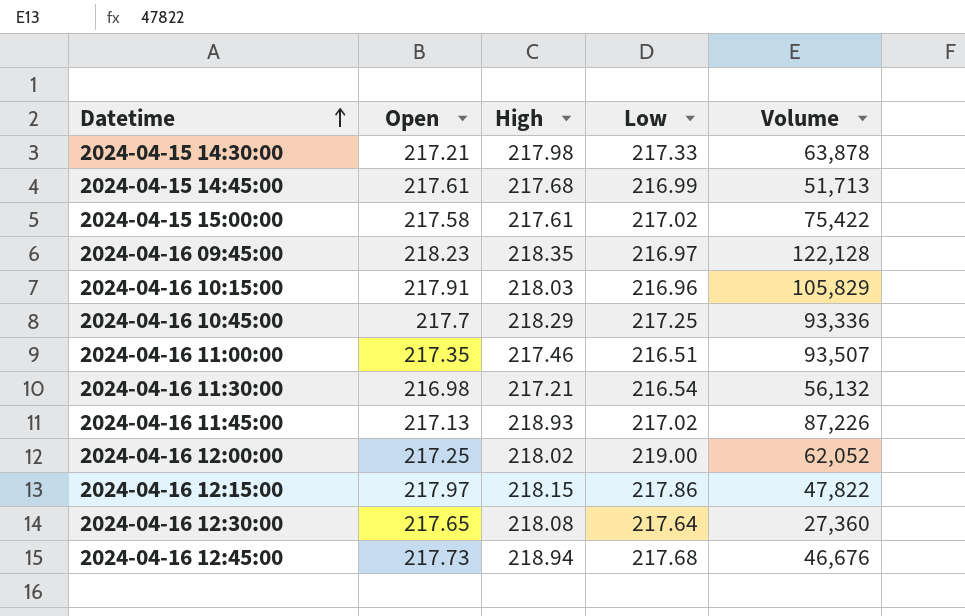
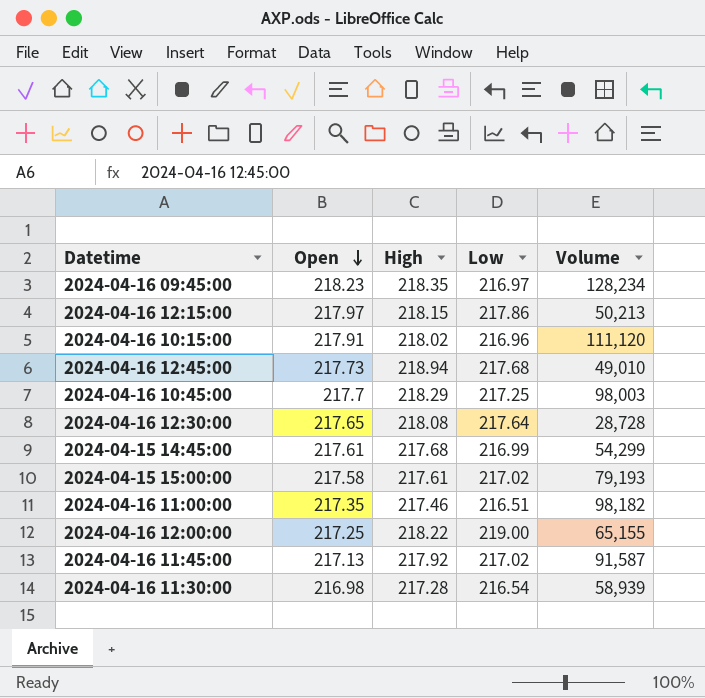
row order: Datetime ascending -> Open descending
row 2024-04-15 14:30:00: 217.21 | 217.98 | 217.33 | 63,878 -> none
2024-04-16 09:45:00 | Volume: 122,128 -> 128,234
2024-04-16 12:15:00 | Volume: 47,822 -> 50,213
2024-04-16 10:15:00 | High: 218.03 -> 218.02
2024-04-16 10:15:00 | Volume: 105,829 -> 111,120
2024-04-16 12:45:00 | Volume: 46,676 -> 49,010
2024-04-16 10:45:00 | Volume: 93,336 -> 98,003
2024-04-16 12:30:00 | Volume: 27,360 -> 28,728
2024-04-15 14:45:00 | Volume: 51,713 -> 54,299
2024-04-15 15:00:00 | Volume: 75,422 -> 79,193
2024-04-16 11:00:00 | Volume: 93,507 -> 98,182
2024-04-16 12:00:00 | High: 218.02 -> 218.22
2024-04-16 12:00:00 | Volume: 62,052 -> 65,155
2024-04-16 11:45:00 | High: 218.93 -> 217.92
2024-04-16 11:45:00 | Volume: 87,226 -> 91,587
2024-04-16 11:30:00 | High: 217.21 -> 217.28
2024-04-16 11:30:00 | Volume: 56,132 -> 58,939

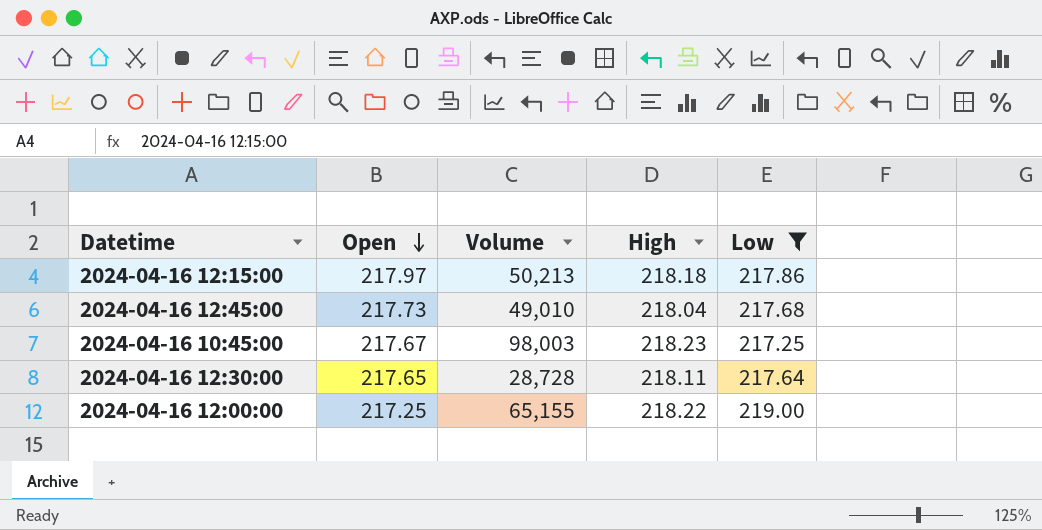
filter: none -> Low >= 217.25
column Volume | position: 5 -> 3
2024-04-16 12:15:00 | High: 218.15 -> 218.18
2024-04-16 12:45:00 | High: 218.94 -> 218.04
2024-04-16 10:45:00 | Open: 217.7 -> 217.67
2024-04-16 10:45:00 | High: 218.29 -> 218.23
2024-04-16 12:30:00 | High: 218.08 -> 218.11

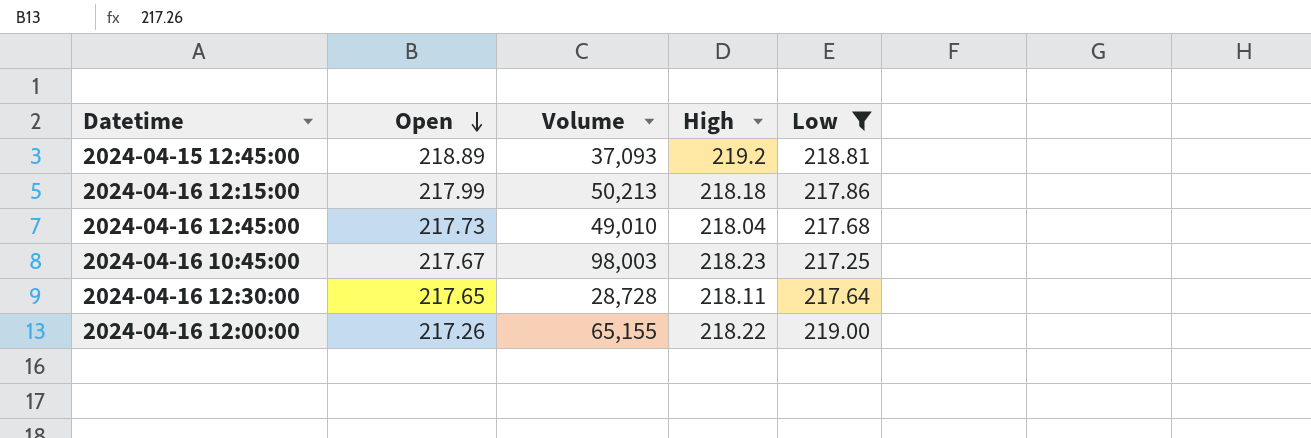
row 2024-04-15 12:45:00: none -> 218.89 | 37,093 | 219.2 | 218.81
2024-04-16 12:15:00 | Open: 217.97 -> 217.99
2024-04-16 12:00:00 | Open: 217.25 -> 217.26

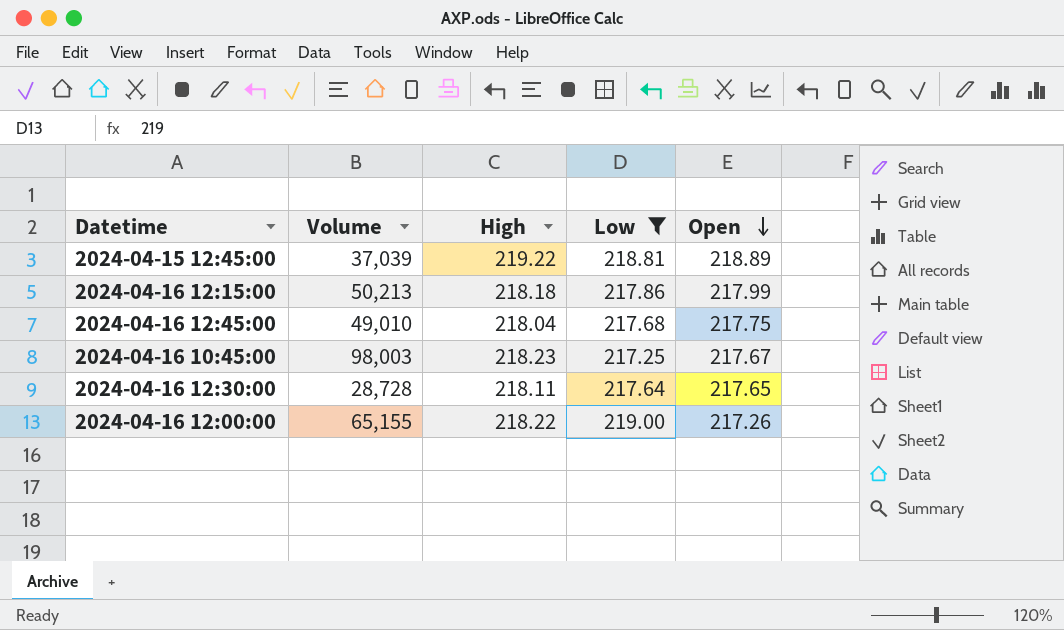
column Open | position: 2 -> 5
2024-04-15 12:45:00 | Volume: 37,093 -> 37,039
2024-04-15 12:45:00 | High: 219.2 -> 219.22
2024-04-16 12:45:00 | Open: 217.73 -> 217.75

